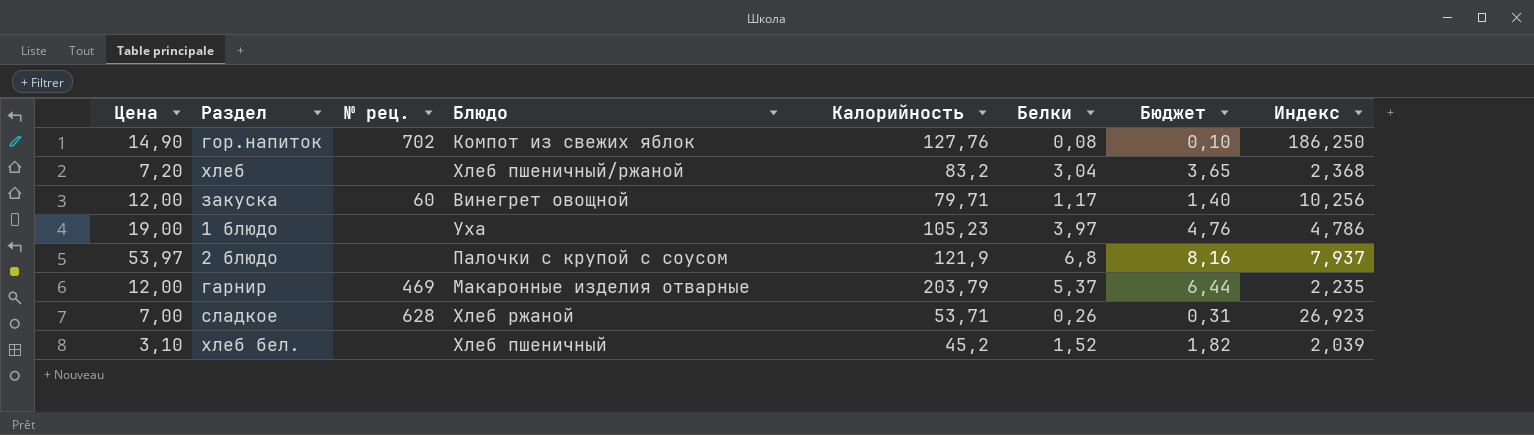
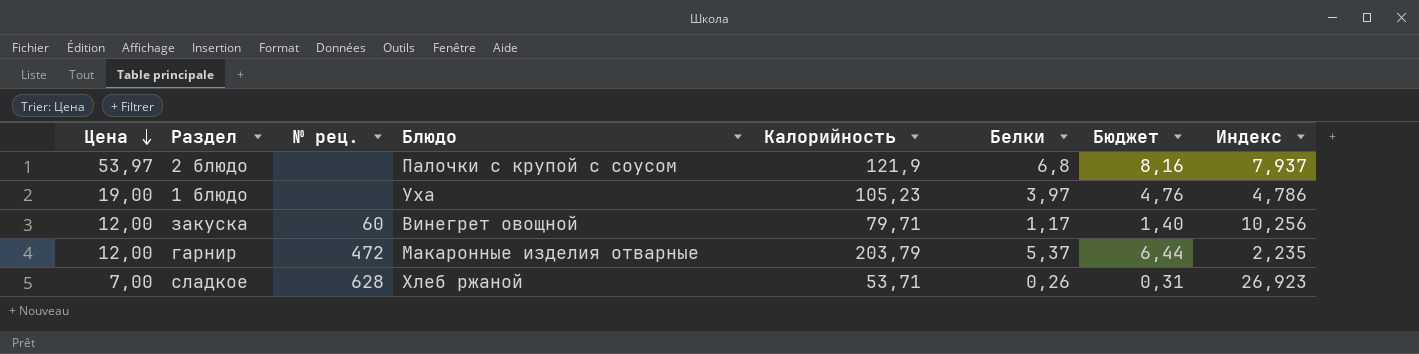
row order: none -> Цена descending
row гор.напиток: 14,90 | 702 | Компот из свежих яблок | 127,76 | 0,08 | 0,10 | 186,250 -> none
row хлеб: 7,20 | none | Хлеб пшеничный/ржаной | 83,2 | 3,04 | 3,65 | 2,368 -> none
row хлеб бел.: 3,10 | none | Хлеб пшеничный | 45,2 | 1,52 | 1,82 | 2,039 -> none
гарнир | № рец.: 469 -> 472

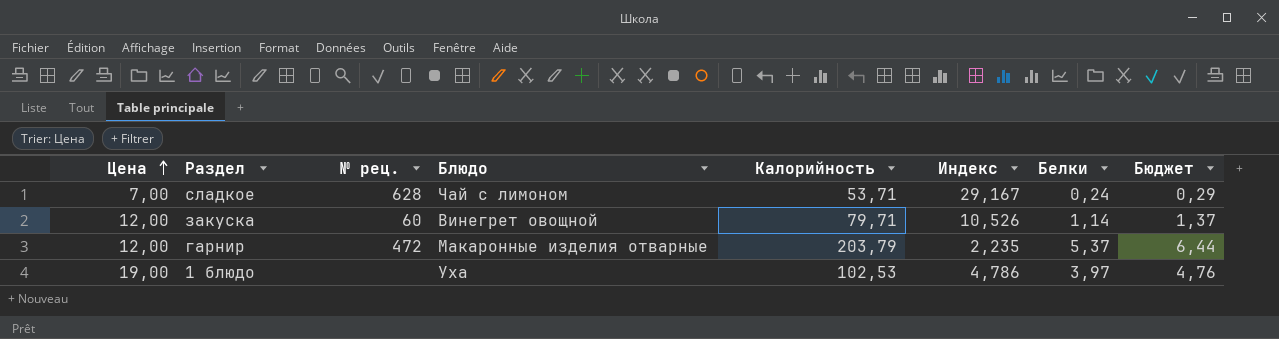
row order: Цена descending -> Цена ascending
column Индекс | position: 8 -> 6
row 2 блюдо: 53,97 | none | Палочки с крупой с соусом | 121,9 | 6,8 | 8,16 | 7,937 -> none
сладкое | Блюдо: Хлеб ржаной -> Чай с лимоном
сладкое | Индекс: 26,923 -> 29,167
сладкое | Белки: 0,26 -> 0,24
сладкое | Бюджет: 0,31 -> 0,29
закуска | Индекс: 10,256 -> 10,526
закуска | Белки: 1,17 -> 1,14
закуска | Бюджет: 1,40 -> 1,37
1 блюдо | Калорийность: 105,23 -> 102,53

